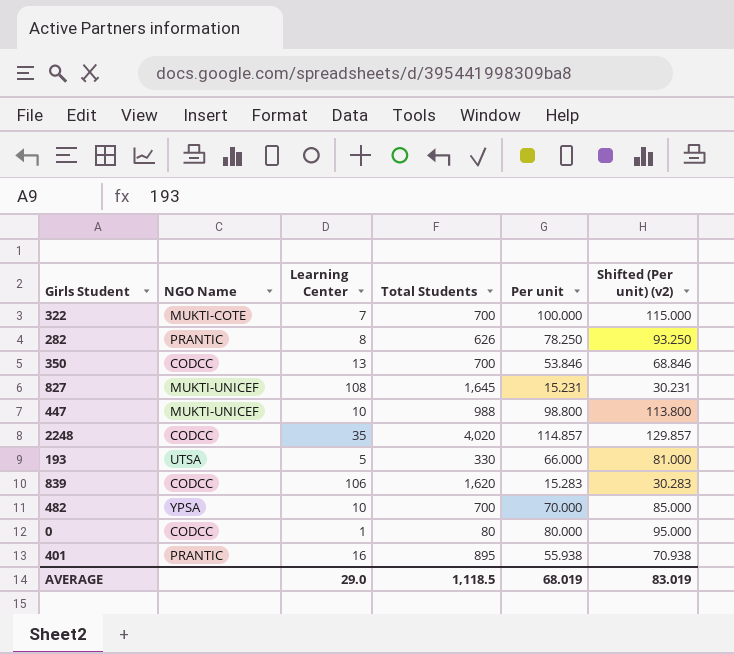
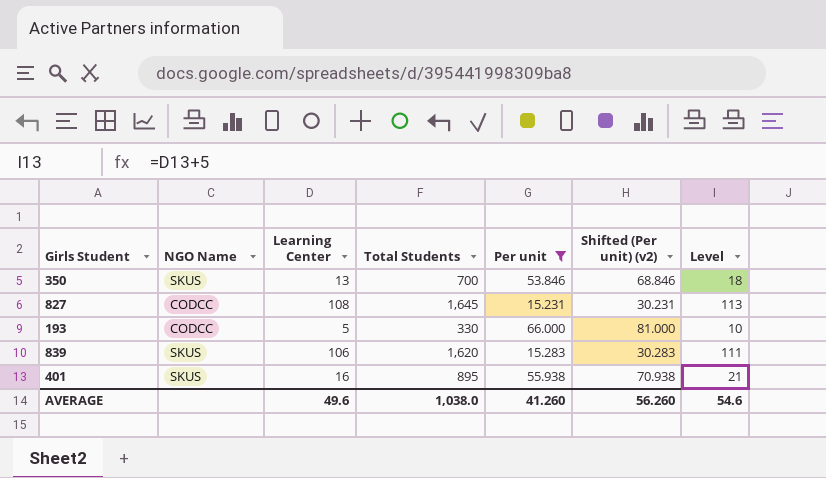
filter: none -> Per unit <= 66.000
column Level | formula: none -> [Learning Center] + 5
350 | NGO Name: CODCC -> SKUS
827 | NGO Name: MUKTI-UNICEF -> CODCC
193 | NGO Name: UTSA -> CODCC
839 | NGO Name: CODCC -> SKUS
401 | NGO Name: PRANTIC -> SKUS
AVERAGE | Learning Center: 29.0 -> 49.6
AVERAGE | Total Students: 1,118.5 -> 1,038.0
AVERAGE | Per unit: 68.019 -> 41.260
AVERAGE | Shifted (Per unit) (v2): 83.019 -> 56.260

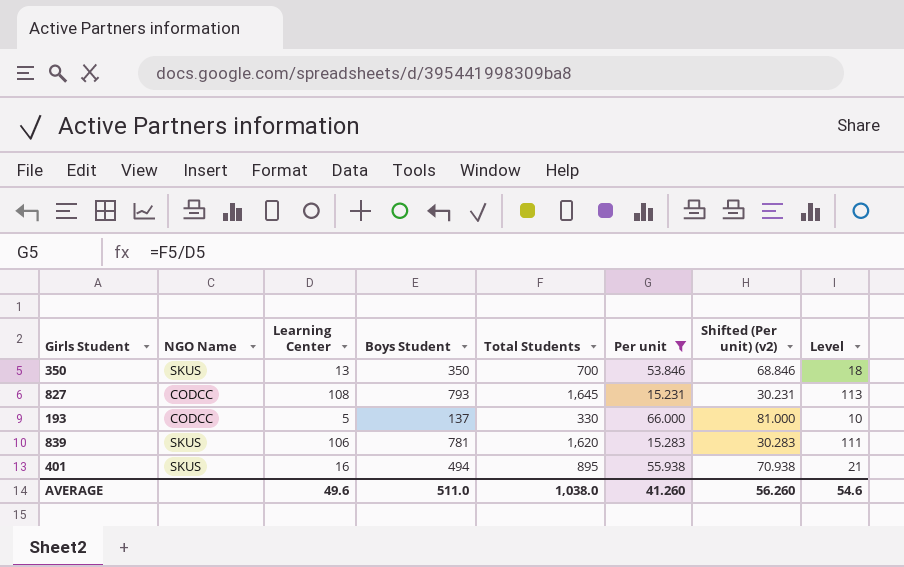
column Boys Student | position: none -> 4

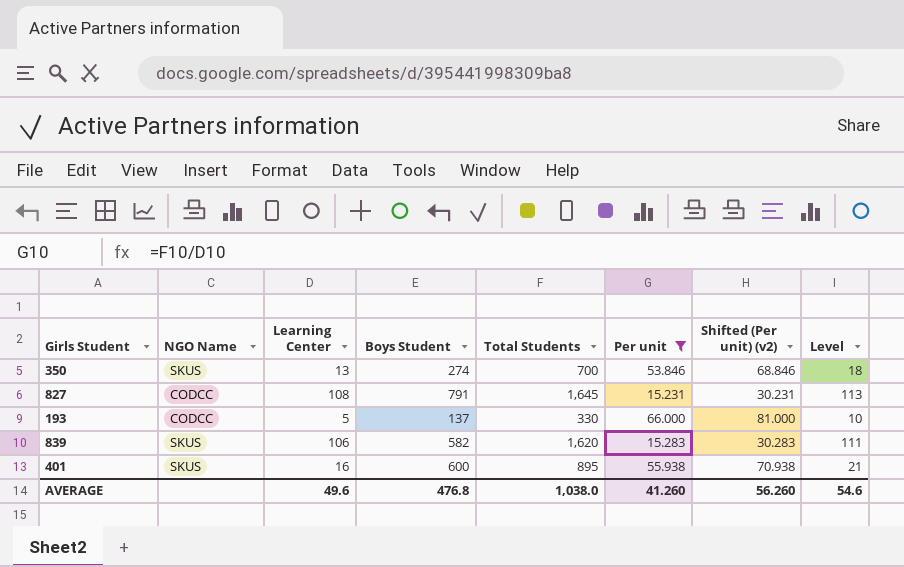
350 | Boys Student: 350 -> 274
827 | Boys Student: 793 -> 791
839 | Boys Student: 781 -> 582
401 | Boys Student: 494 -> 600
AVERAGE | Boys Student: 511.0 -> 476.8

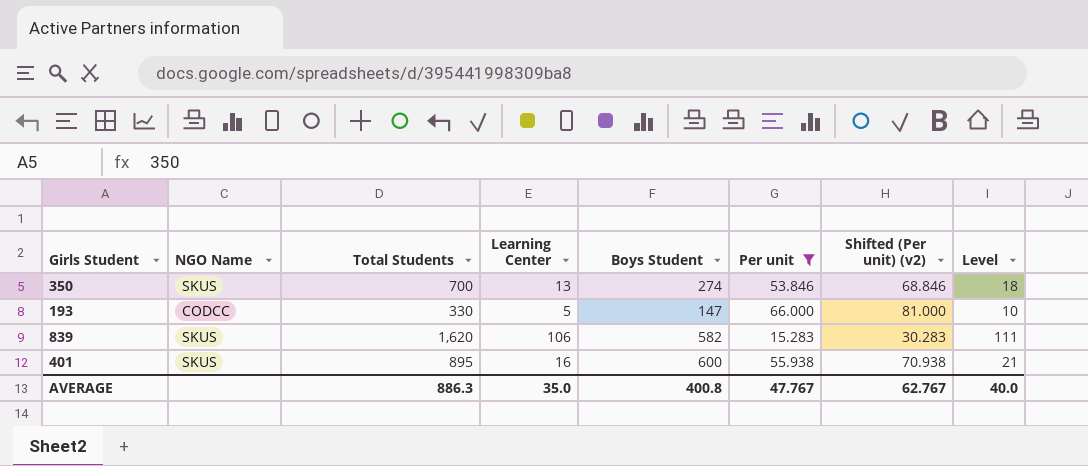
column Total Students | position: 5 -> 3
row 827: CODCC | 108 | 791 | 1,645 | 15.231 | 30.231 | 113 -> none
193 | Boys Student: 137 -> 147
AVERAGE | Total Students: 1,038.0 -> 886.3
AVERAGE | Learning Center: 49.6 -> 35.0
AVERAGE | Boys Student: 476.8 -> 400.8
AVERAGE | Per unit: 41.260 -> 47.767
AVERAGE | Shifted (Per unit) (v2): 56.260 -> 62.767
AVERAGE | Level: 54.6 -> 40.0

